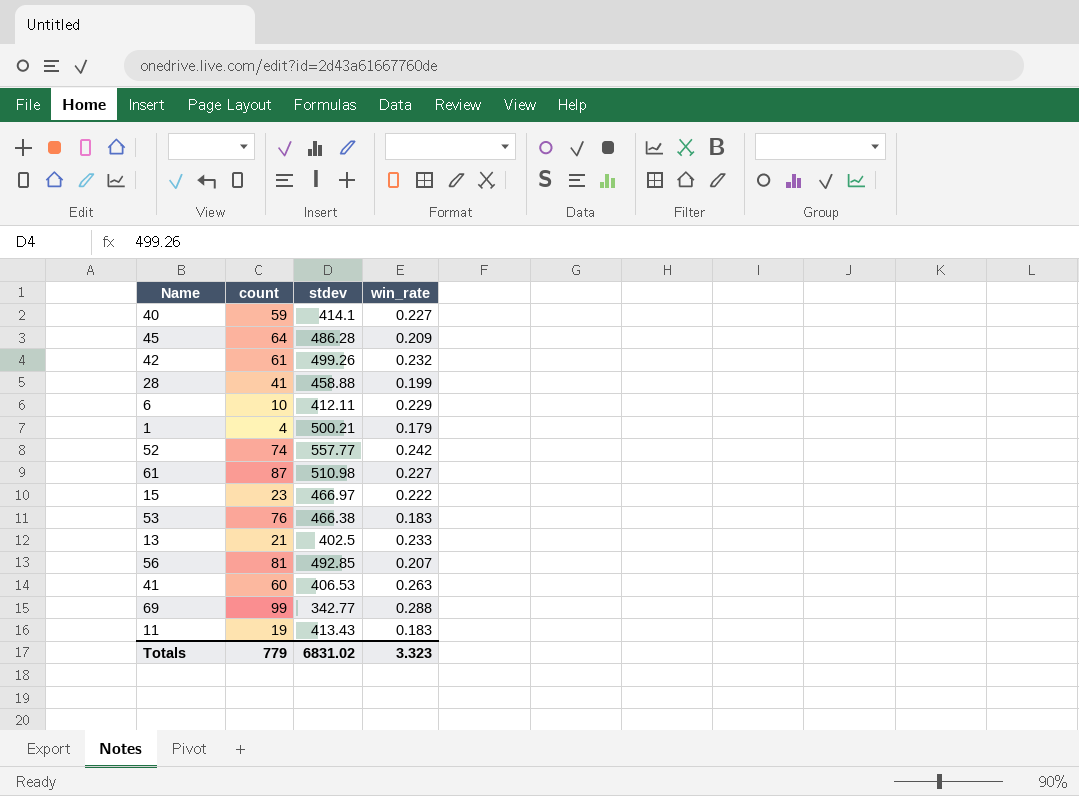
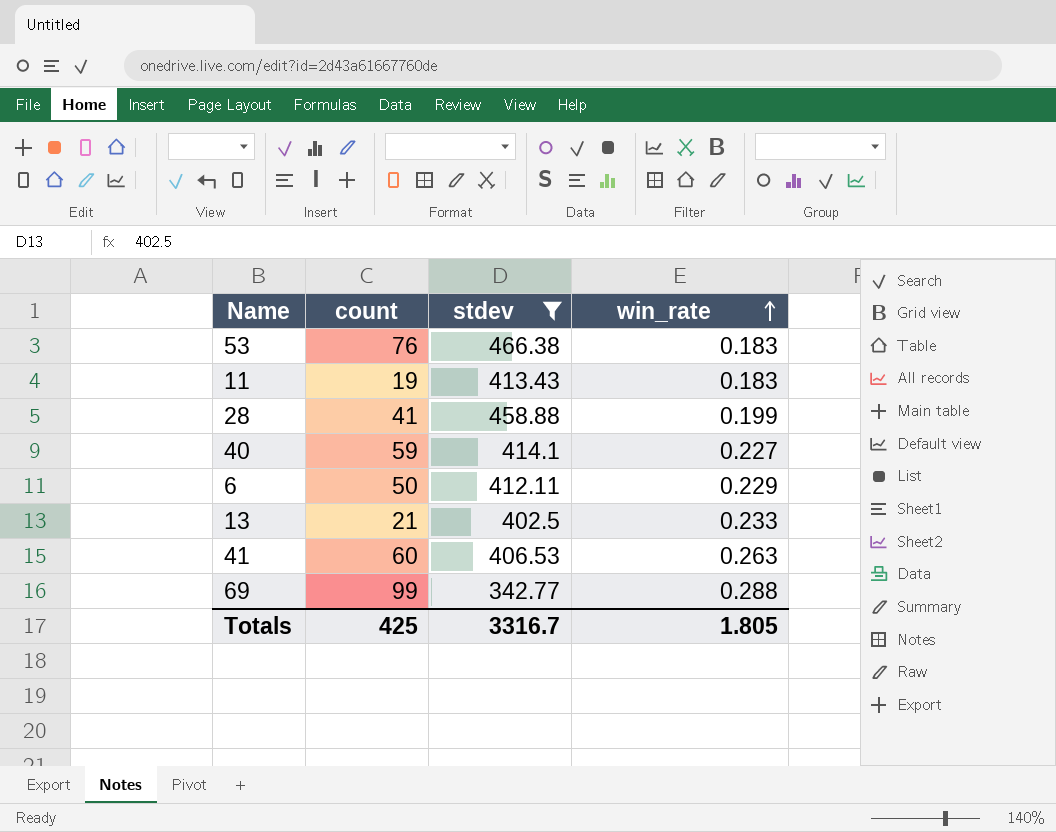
filter: none -> stdev <= 466.38
row order: none -> win_rate ascending
6 | count: 10 -> 50
Totals | count: 779 -> 425
Totals | stdev: 6831.02 -> 3316.7
Totals | win_rate: 3.323 -> 1.805

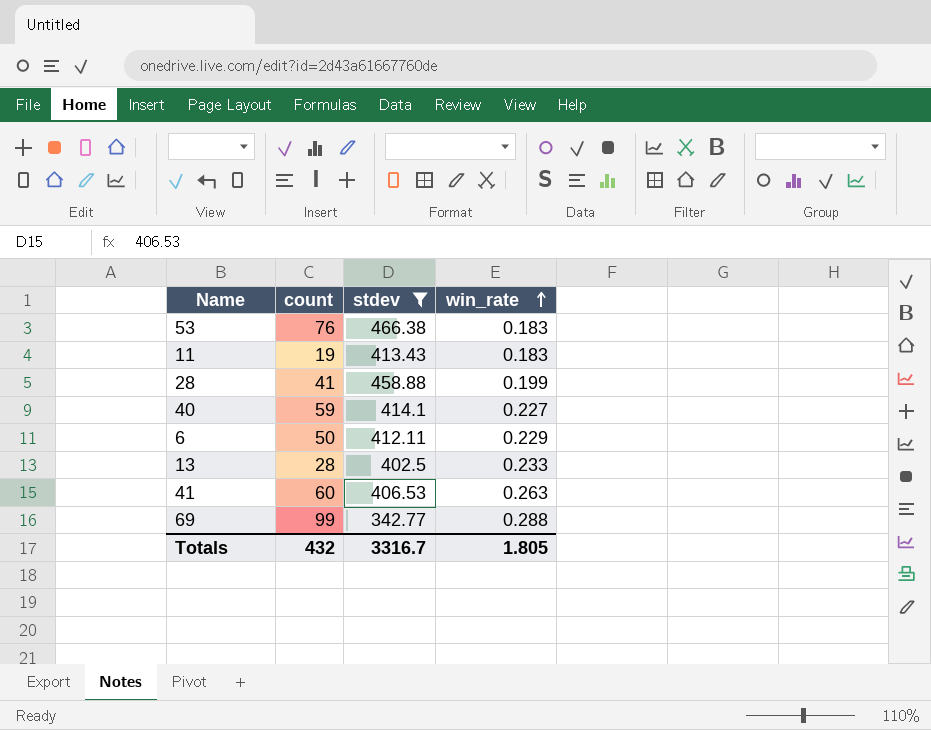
13 | count: 21 -> 28
Totals | count: 425 -> 432

